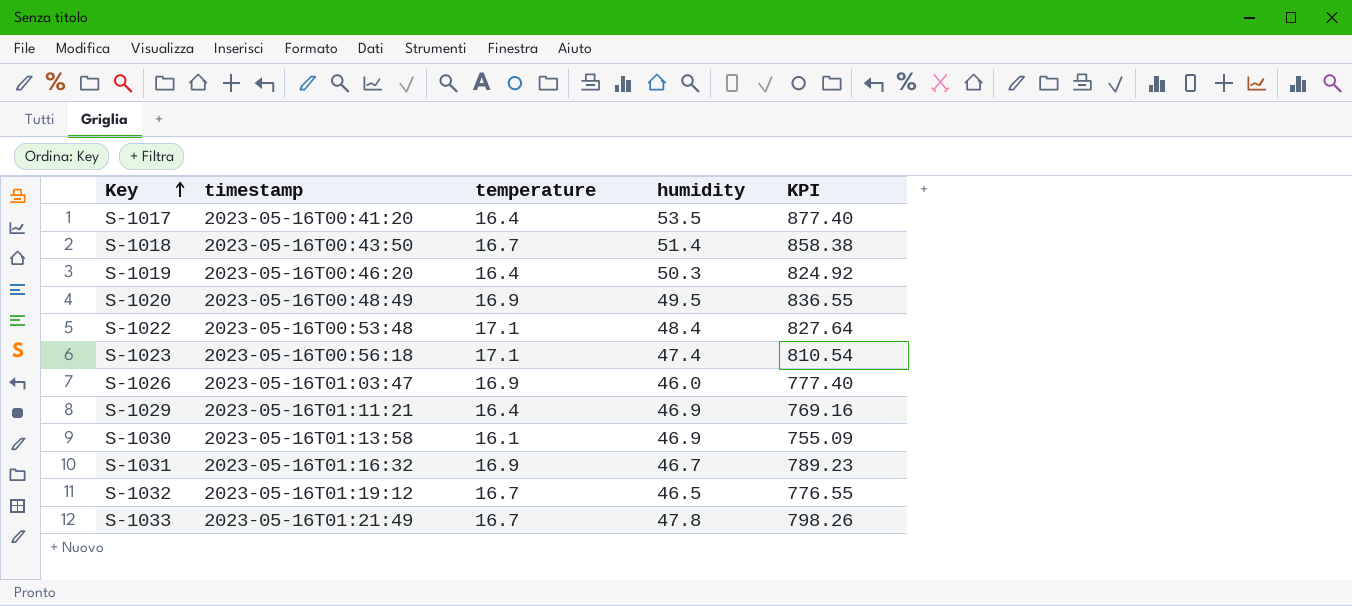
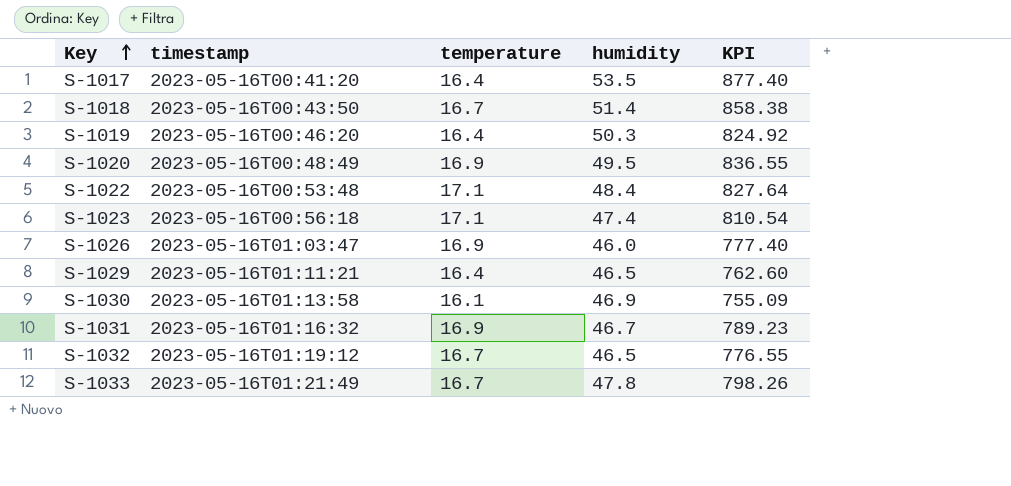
S-1029 | humidity: 46.9 -> 46.5
S-1029 | KPI: 769.16 -> 762.60

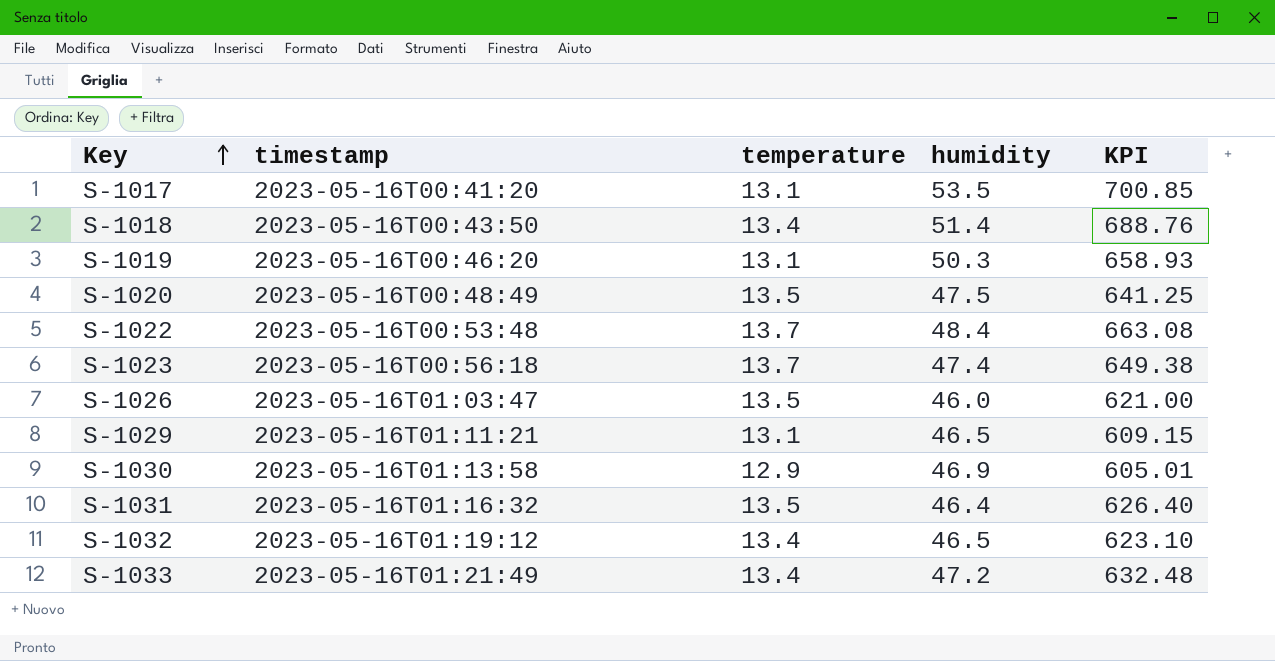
S-1017 | temperature: 16.4 -> 13.1
S-1017 | KPI: 877.40 -> 700.85
S-1018 | temperature: 16.7 -> 13.4
S-1018 | KPI: 858.38 -> 688.76
S-1019 | temperature: 16.4 -> 13.1
S-1019 | KPI: 824.92 -> 658.93
S-1020 | temperature: 16.9 -> 13.5
S-1020 | humidity: 49.5 -> 47.5
S-1020 | KPI: 836.55 -> 641.25
S-1022 | temperature: 17.1 -> 13.7
S-1022 | KPI: 827.64 -> 663.08
S-1023 | temperature: 17.1 -> 13.7
S-1023 | KPI: 810.54 -> 649.38
S-1026 | temperature: 16.9 -> 13.5
S-1026 | KPI: 777.40 -> 621.00
S-1029 | temperature: 16.4 -> 13.1
S-1029 | KPI: 762.60 -> 609.15
S-1030 | temperature: 16.1 -> 12.9
S-1030 | KPI: 755.09 -> 605.01
S-1031 | temperature: 16.9 -> 13.5
S-1031 | humidity: 46.7 -> 46.4
S-1031 | KPI: 789.23 -> 626.40
S-1032 | temperature: 16.7 -> 13.4
S-1032 | KPI: 776.55 -> 623.10
S-1033 | temperature: 16.7 -> 13.4
S-1033 | humidity: 47.8 -> 47.2
S-1033 | KPI: 798.26 -> 632.48

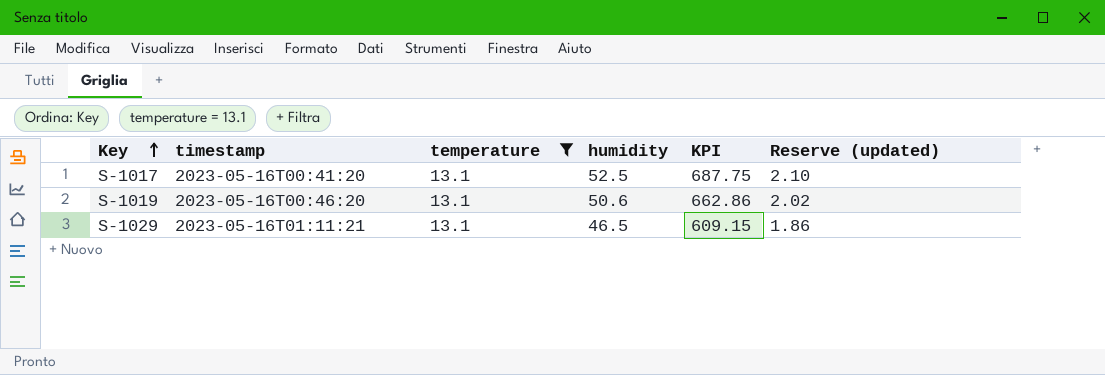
filter: none -> temperature = 13.1
column Reserve (updated) | formula: none -> [humidity] * 0.04
S-1017 | humidity: 53.5 -> 52.5
S-1017 | KPI: 700.85 -> 687.75
S-1019 | humidity: 50.3 -> 50.6
S-1019 | KPI: 658.93 -> 662.86

